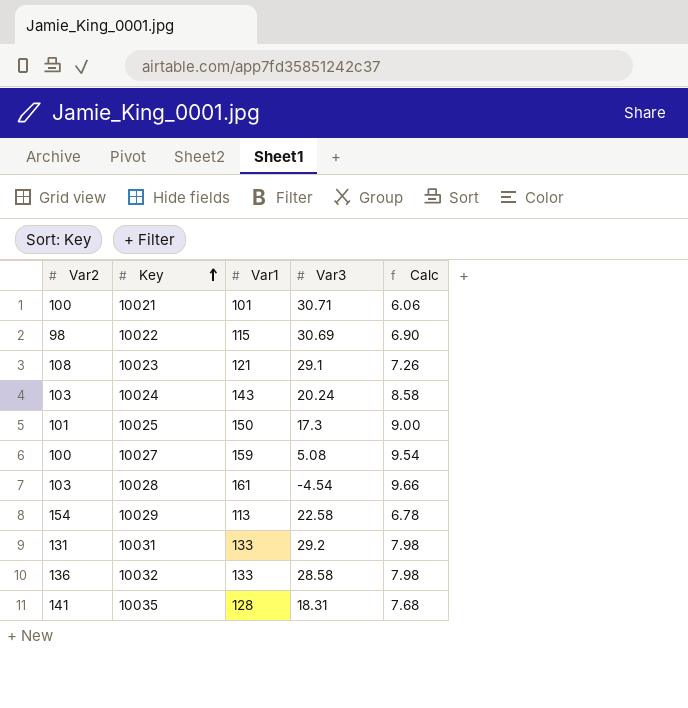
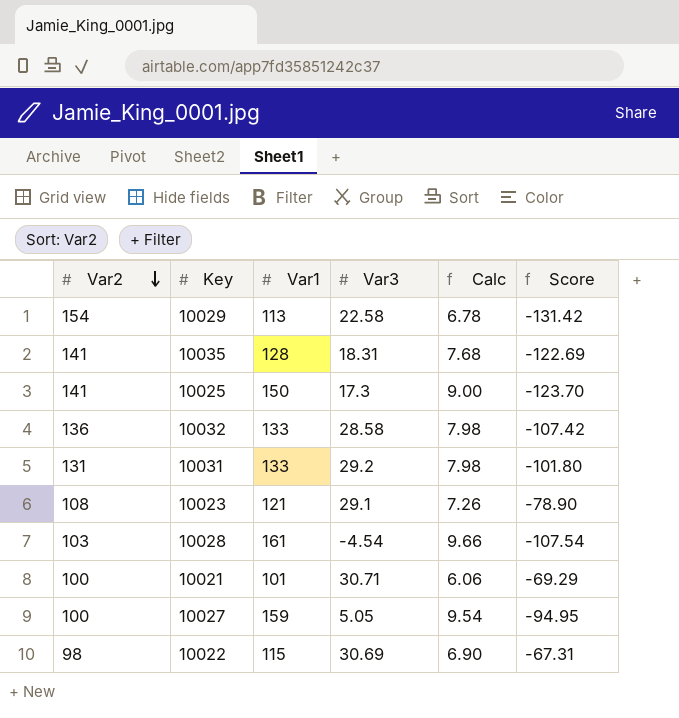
row order: Key ascending -> Var2 descending
column Score | formula: none -> [Var3] - [Var2]
row 10024: 103 | 143 | 20.24 | 8.58 -> none
10025 | Var2: 101 -> 141
10027 | Var3: 5.08 -> 5.05

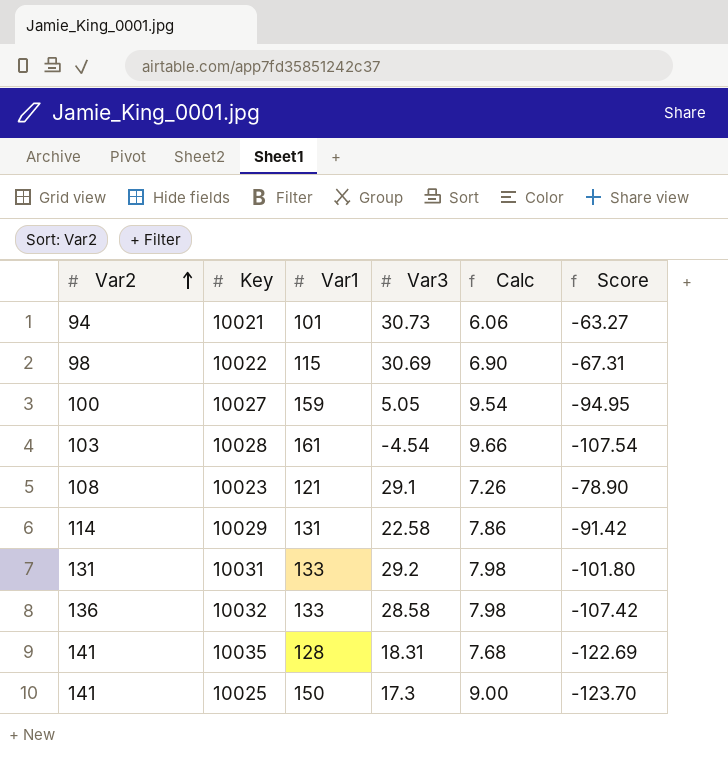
row order: Var2 descending -> Var2 ascending
10021 | Var2: 100 -> 94
10021 | Var3: 30.71 -> 30.73
10021 | Score: -69.29 -> -63.27
10029 | Var2: 154 -> 114
10029 | Var1: 113 -> 131
10029 | Calc: 6.78 -> 7.86
10029 | Score: -131.42 -> -91.42

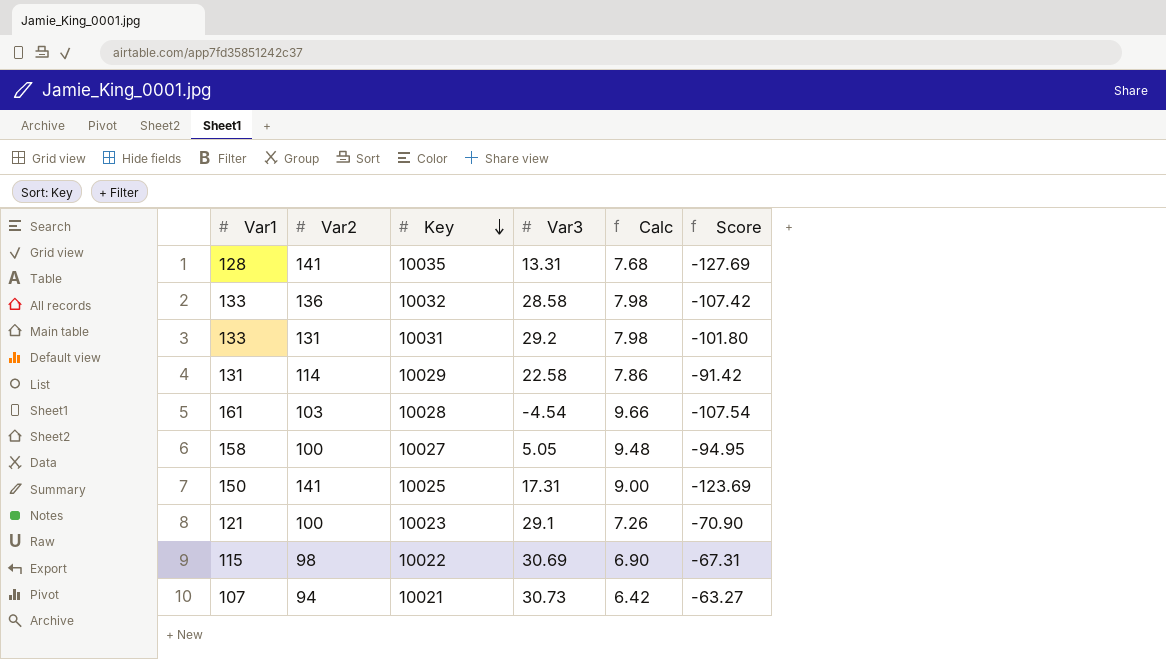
row order: Var2 ascending -> Key descending
column Var1 | position: 3 -> 1
10035 | Var3: 18.31 -> 13.31
10035 | Score: -122.69 -> -127.69
10027 | Var1: 159 -> 158
10027 | Calc: 9.54 -> 9.48
10025 | Var3: 17.3 -> 17.31
10025 | Score: -123.70 -> -123.69
10023 | Var2: 108 -> 100
10023 | Score: -78.90 -> -70.90
10021 | Var1: 101 -> 107
10021 | Calc: 6.06 -> 6.42

